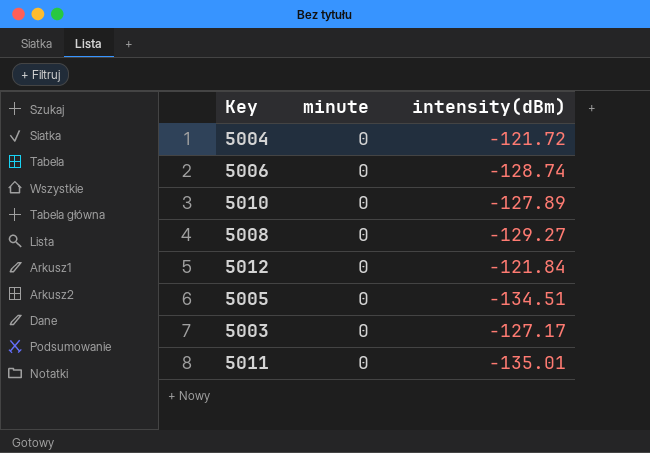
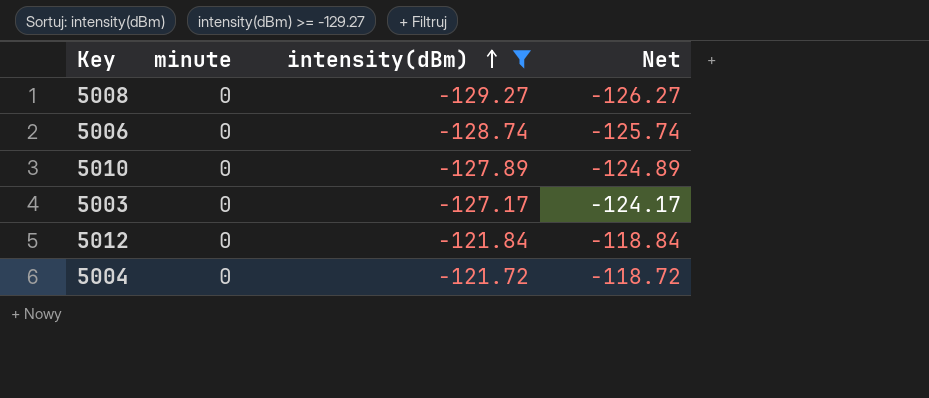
filter: none -> intensity(dBm) >= -129.27
row order: none -> intensity(dBm) ascending
column Net | formula: none -> [intensity(dBm)] + 3

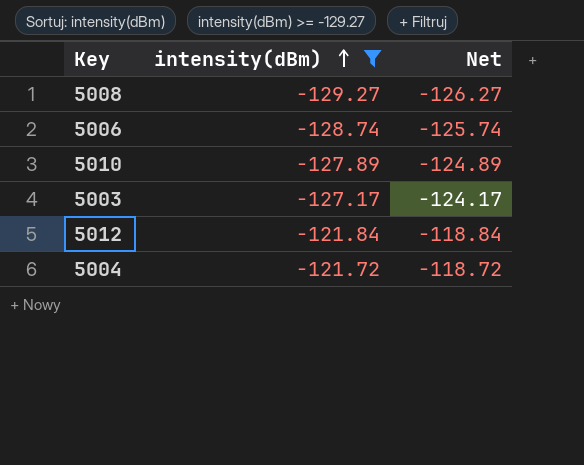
column minute | position: 2 -> none

